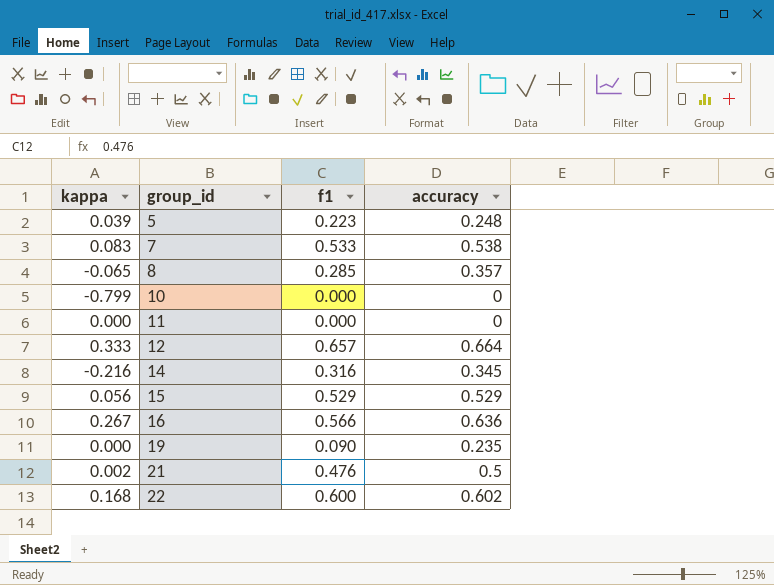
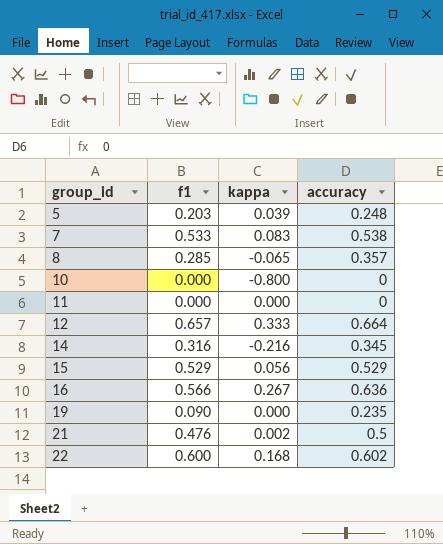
column kappa | position: 1 -> 3
5 | f1: 0.223 -> 0.203
10 | kappa: -0.799 -> -0.800

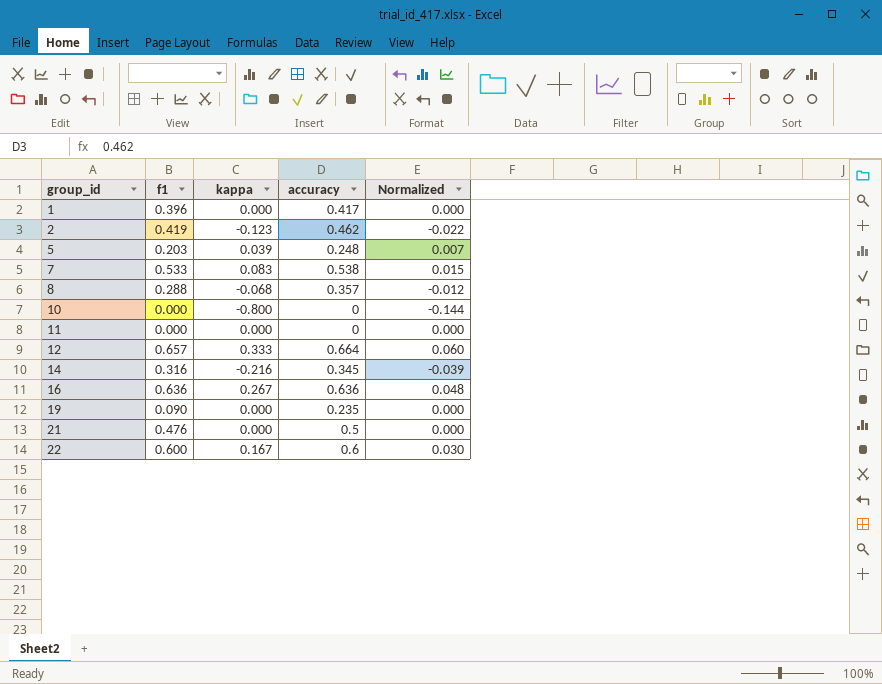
column Normalized | formula: none -> [kappa] * 0.18
row 15: 0.529 | 0.056 | 0.529 -> none
row 1: none -> 0.396 | 0.000 | 0.417 | 0.000
row 2: none -> 0.419 | -0.123 | 0.462 | -0.022
8 | f1: 0.285 -> 0.288
8 | kappa: -0.065 -> -0.068
16 | f1: 0.566 -> 0.636
21 | kappa: 0.002 -> 0.000
22 | kappa: 0.168 -> 0.167
22 | accuracy: 0.602 -> 0.6

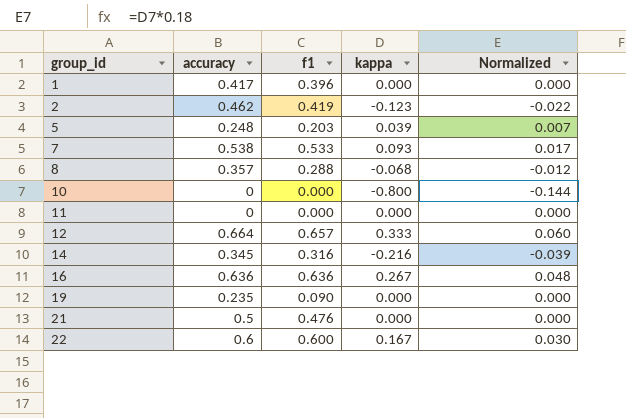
column accuracy | position: 4 -> 2
7 | kappa: 0.083 -> 0.093
7 | Normalized: 0.015 -> 0.017

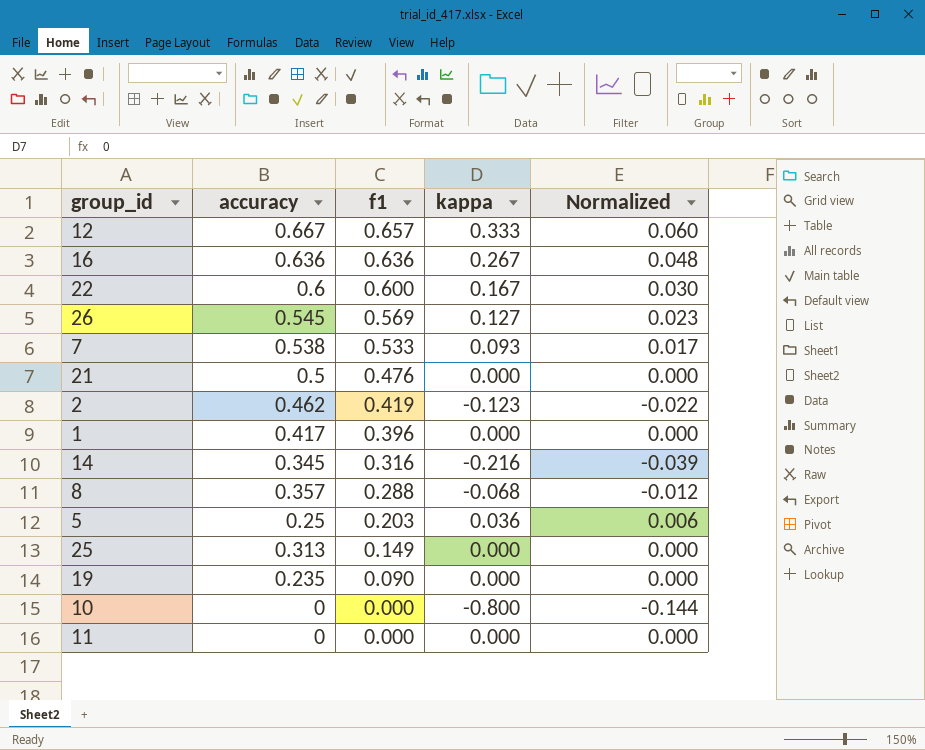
row order: group_id ascending -> f1 descending
12 | accuracy: 0.664 -> 0.667
row 26: none -> 0.545 | 0.569 | 0.127 | 0.023
5 | accuracy: 0.248 -> 0.25
5 | kappa: 0.039 -> 0.036
5 | Normalized: 0.007 -> 0.006
row 25: none -> 0.313 | 0.149 | 0.000 | 0.000

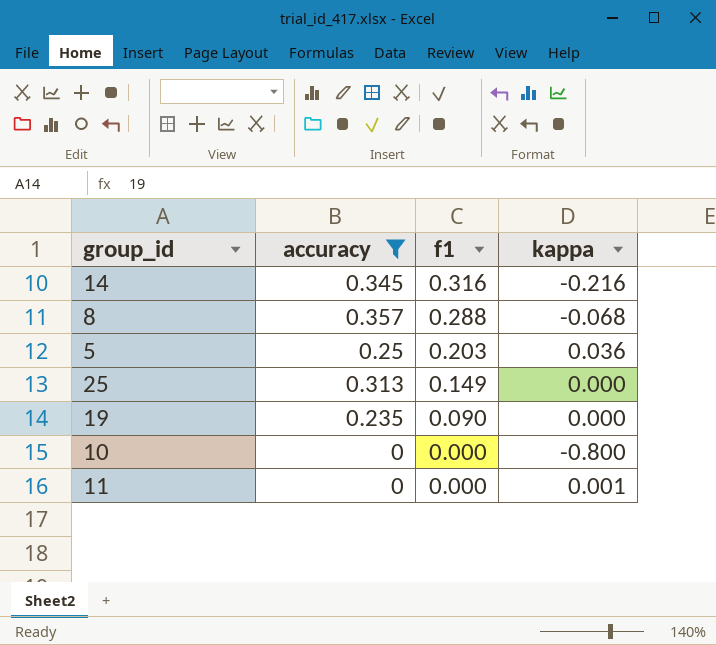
filter: none -> accuracy <= 0.357
column Normalized | formula: [kappa] * 0.18 -> none
11 | kappa: 0.000 -> 0.001

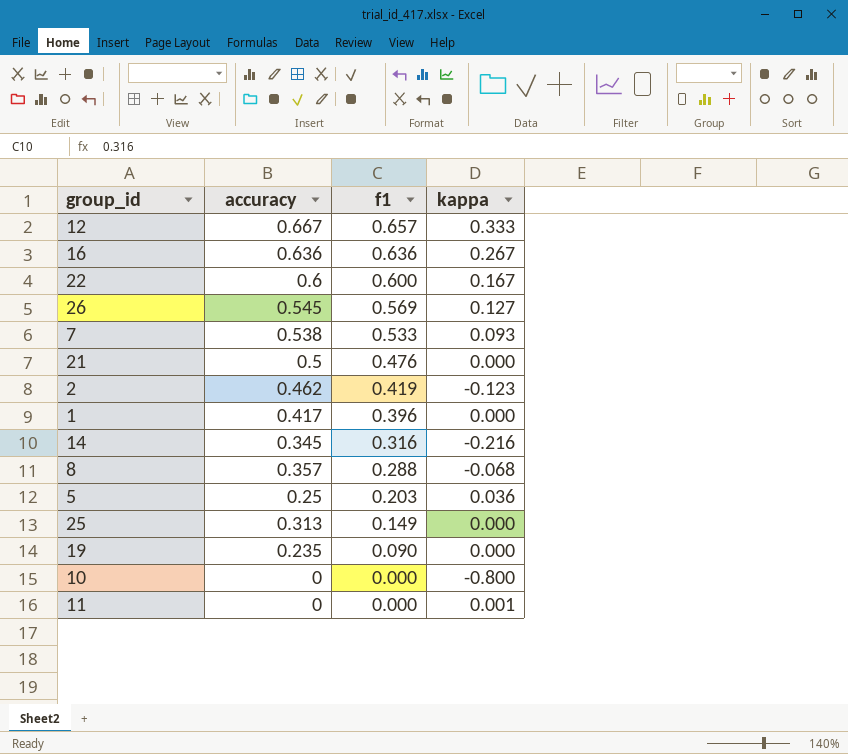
filter: accuracy <= 0.357 -> none

